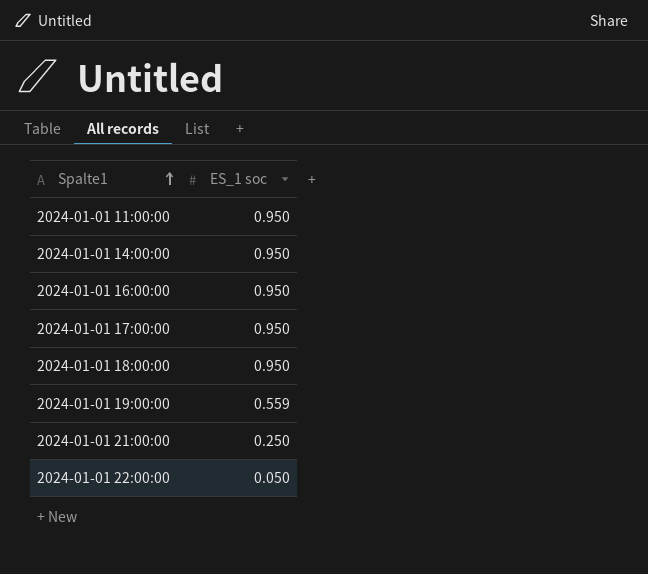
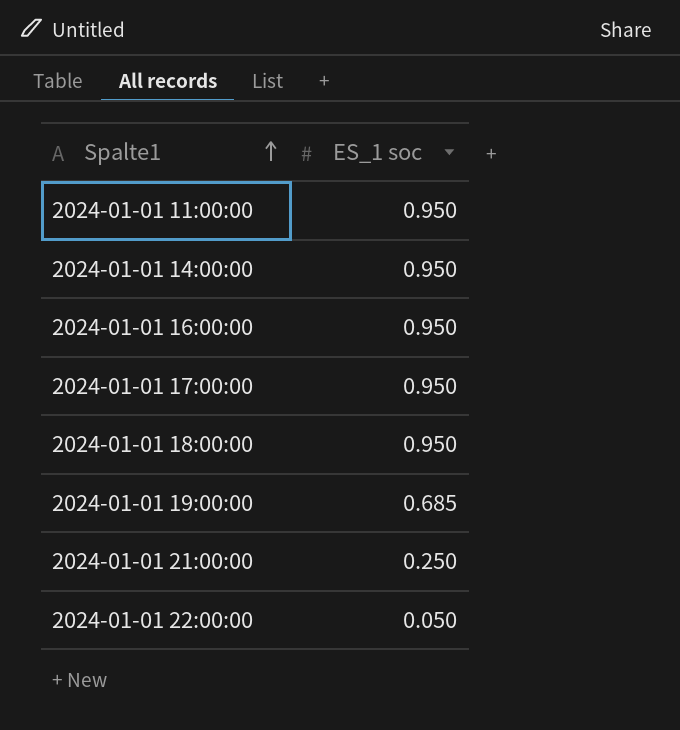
2024-01-01 19:00:00 | ES_1 soc: 0.559 -> 0.685

